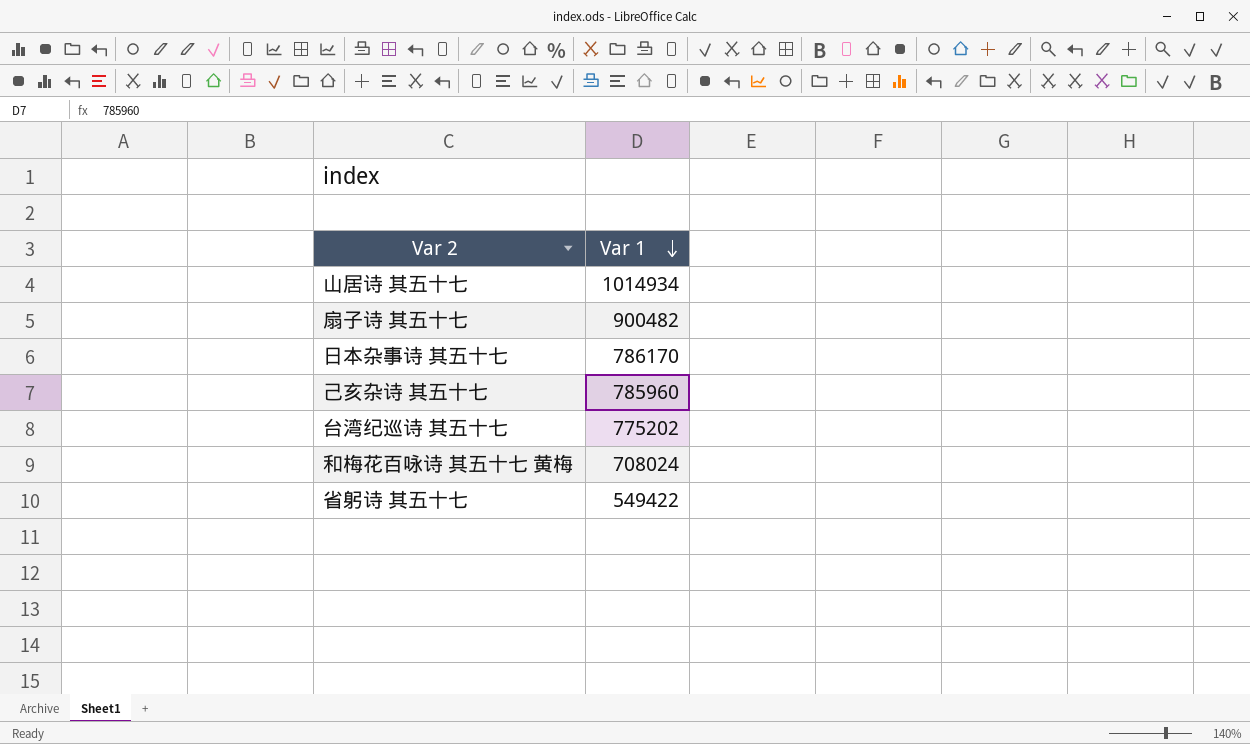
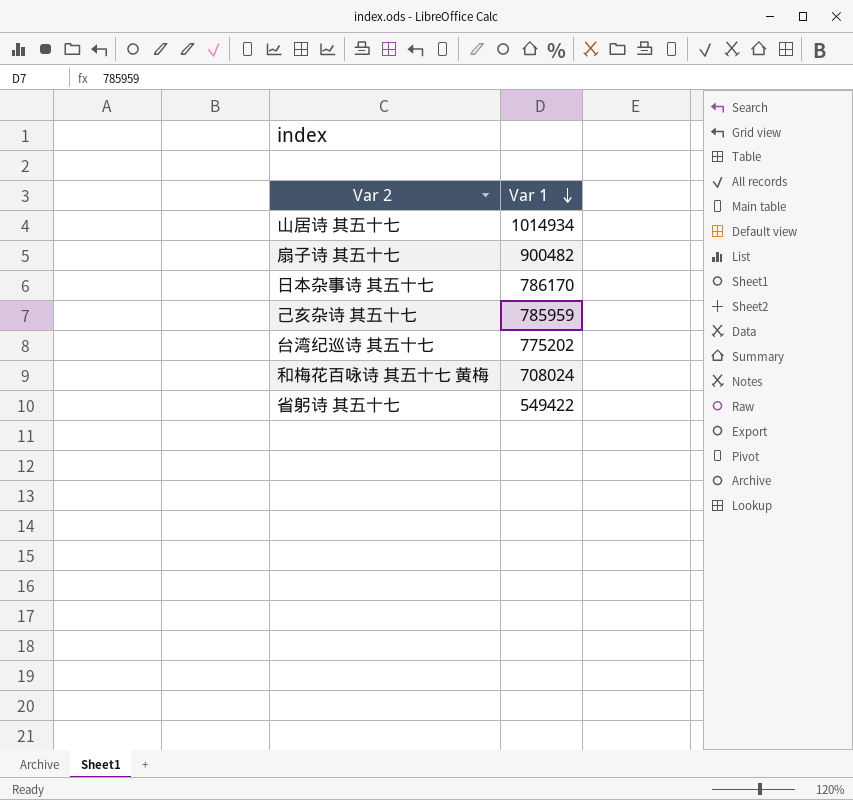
己亥杂诗 其五十七 | Var 1: 785960 -> 785959

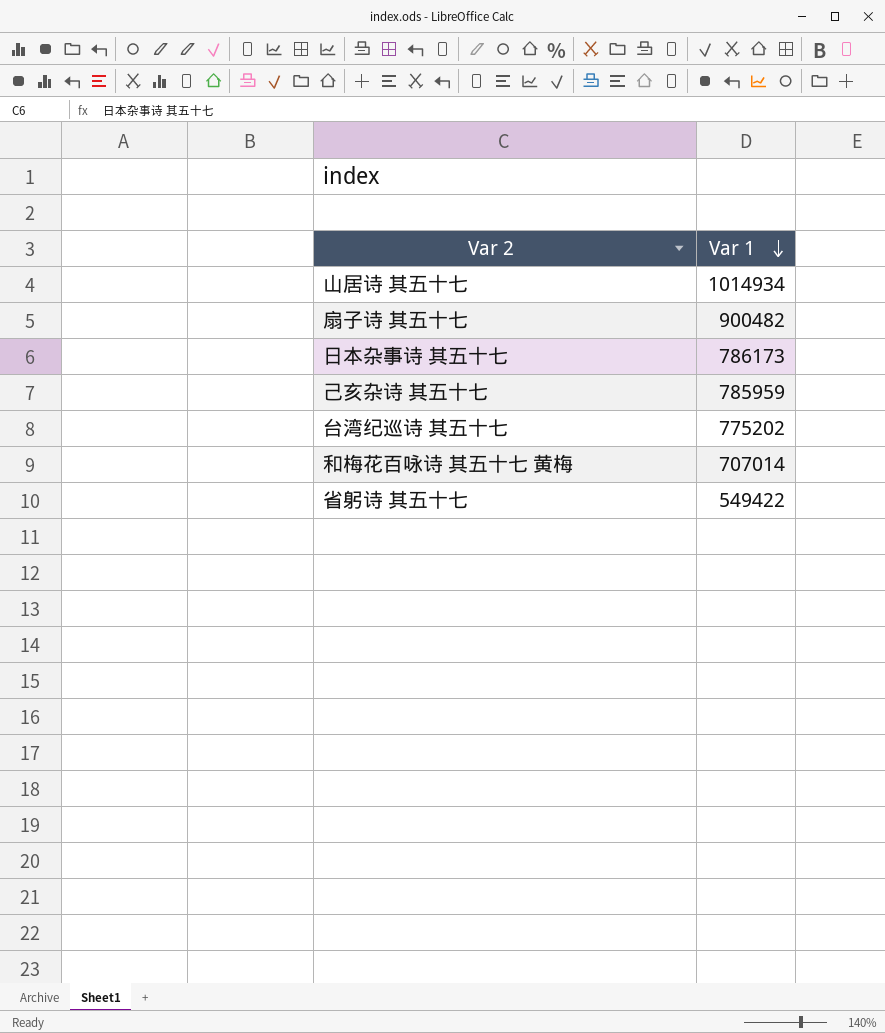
日本杂事诗 其五十七 | Var 1: 786170 -> 786173
和梅花百咏诗 其五十七 黄梅 | Var 1: 708024 -> 707014

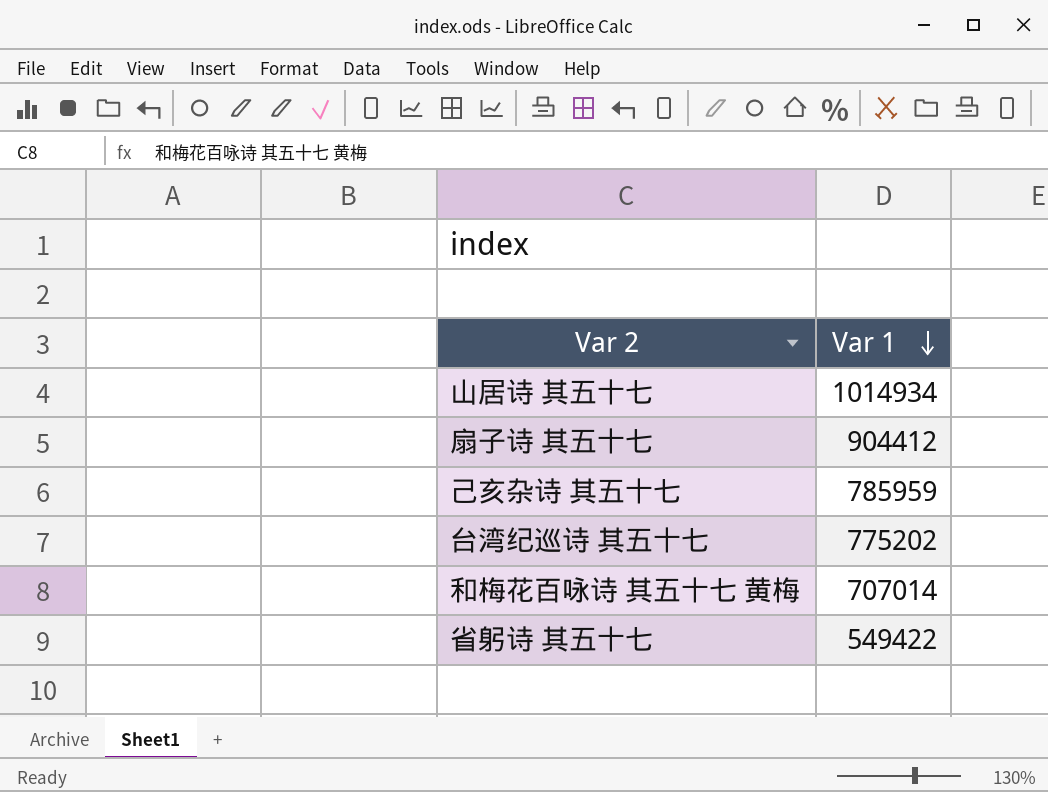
row 日本杂事诗 其五十七: 786173 -> none
扇子诗 其五十七 | Var 1: 900482 -> 904412

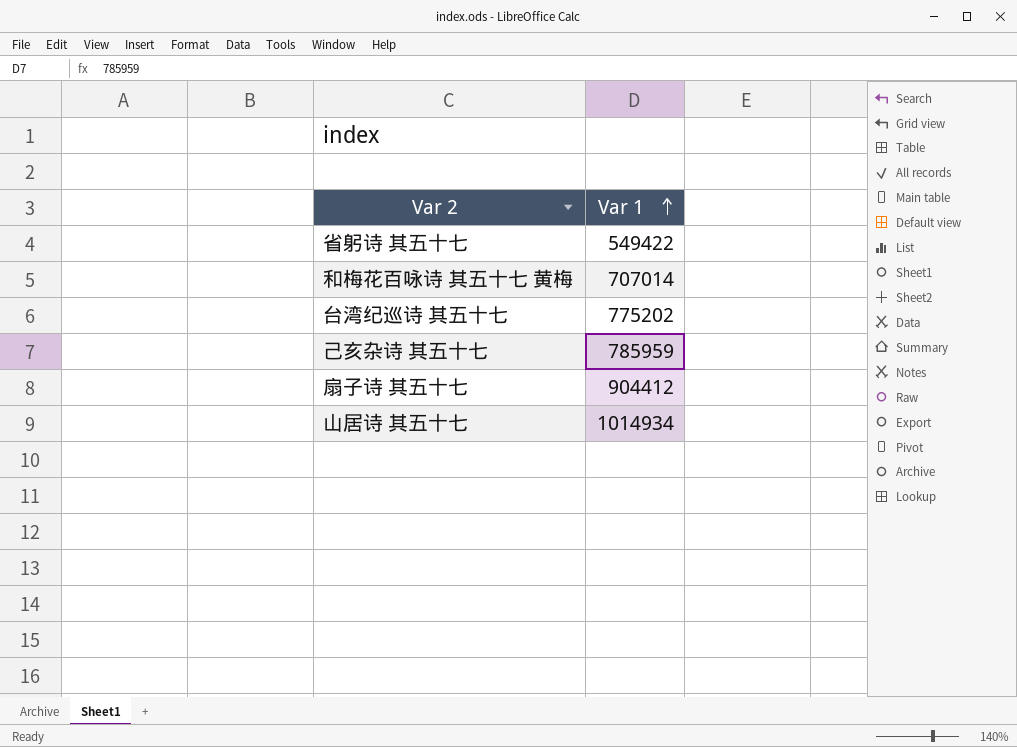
row order: Var 1 descending -> Var 1 ascending

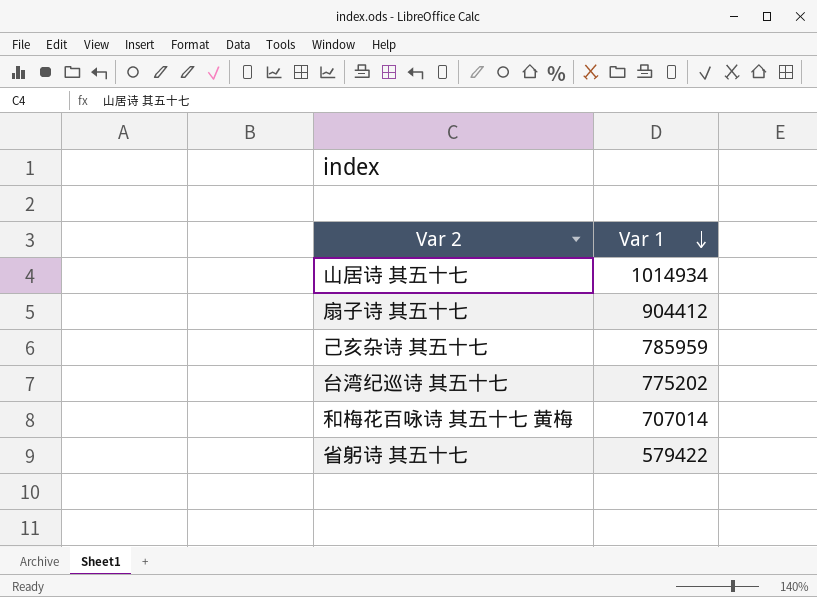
row order: Var 1 ascending -> Var 1 descending
省躬诗 其五十七 | Var 1: 549422 -> 579422

